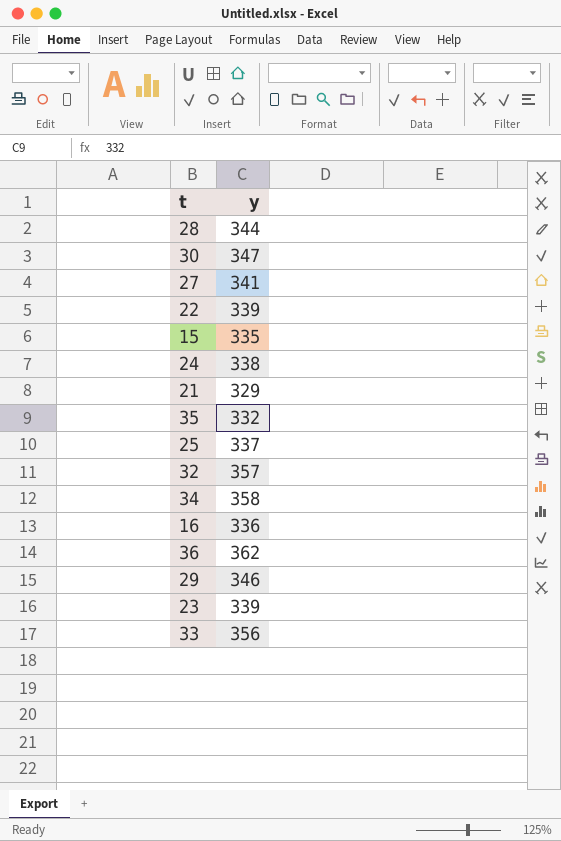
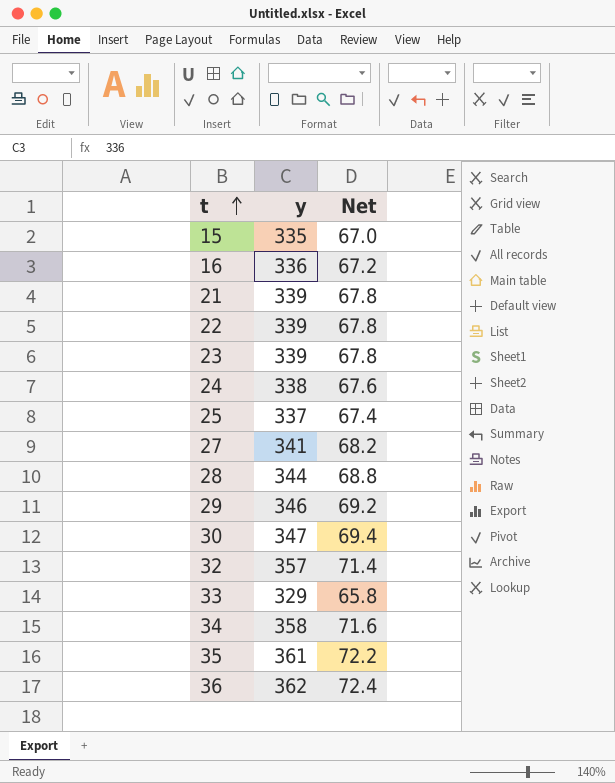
row order: none -> t ascending
column Net | formula: none -> [y] * 0.2
21 | y: 329 -> 339
33 | y: 356 -> 329
35 | y: 332 -> 361

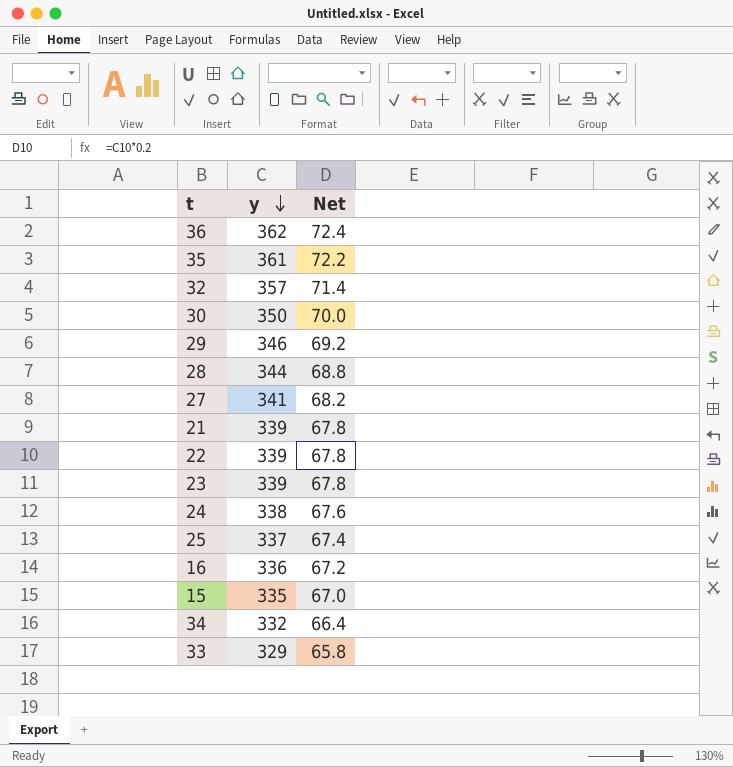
row order: t ascending -> y descending
30 | y: 347 -> 350
30 | Net: 69.4 -> 70.0
34 | y: 358 -> 332
34 | Net: 71.6 -> 66.4

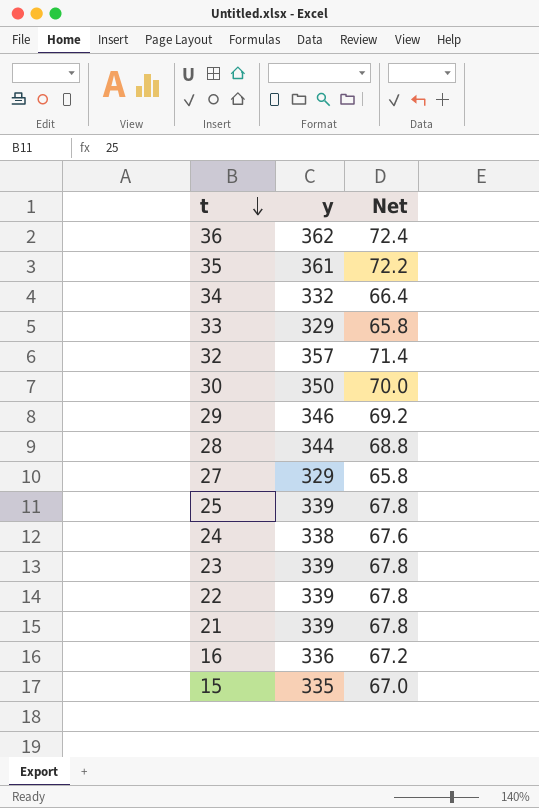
row order: y descending -> t descending
27 | y: 341 -> 329
27 | Net: 68.2 -> 65.8
25 | y: 337 -> 339
25 | Net: 67.4 -> 67.8

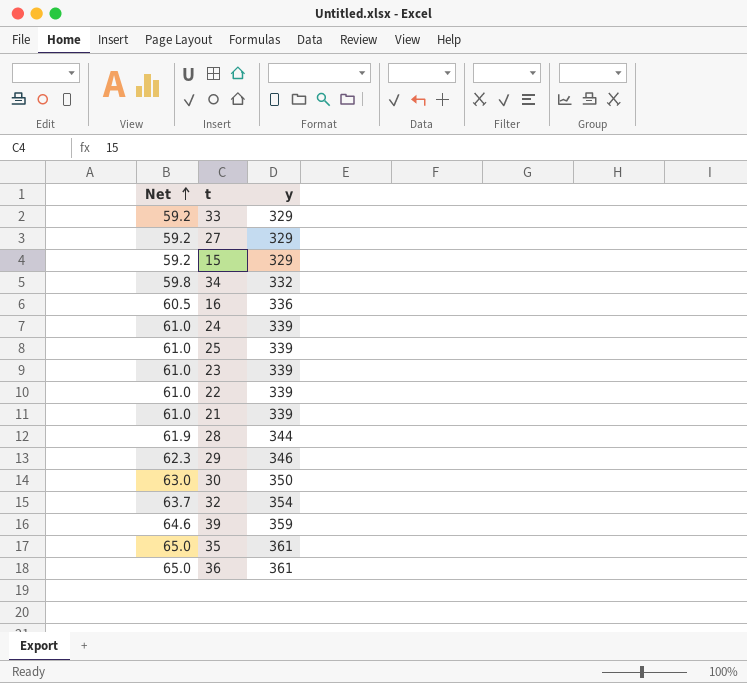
row order: t descending -> Net ascending
column Net | formula: [y] * 0.2 -> [y] * 0.18
column Net | position: 3 -> 1
15 | y: 335 -> 329
24 | y: 338 -> 339
32 | y: 357 -> 354
row 39: none -> 64.6 | 359
36 | y: 362 -> 361

